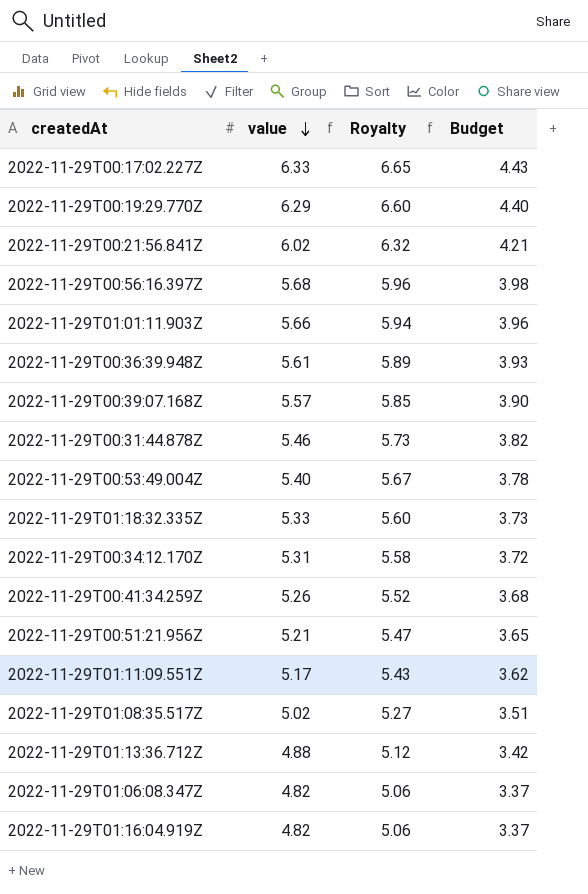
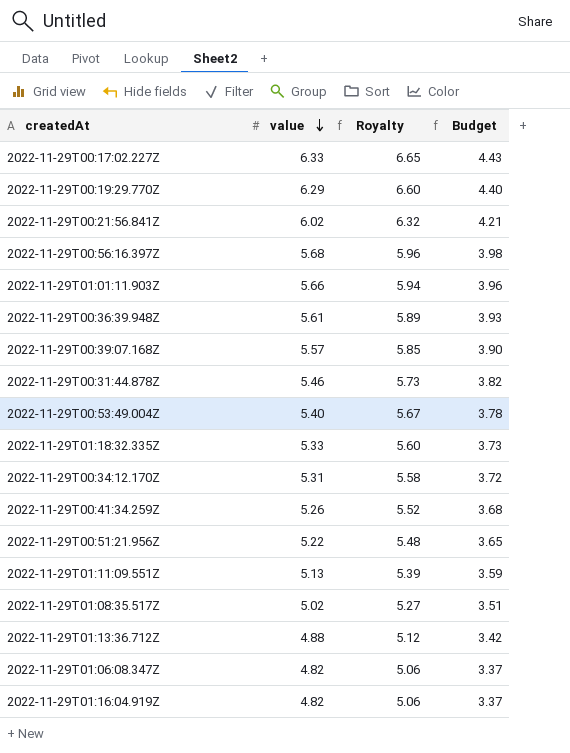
2022-11-29T00:51:21.956Z | value: 5.21 -> 5.22
2022-11-29T00:51:21.956Z | Royalty: 5.47 -> 5.48
2022-11-29T01:11:09.551Z | value: 5.17 -> 5.13
2022-11-29T01:11:09.551Z | Royalty: 5.43 -> 5.39
2022-11-29T01:11:09.551Z | Budget: 3.62 -> 3.59

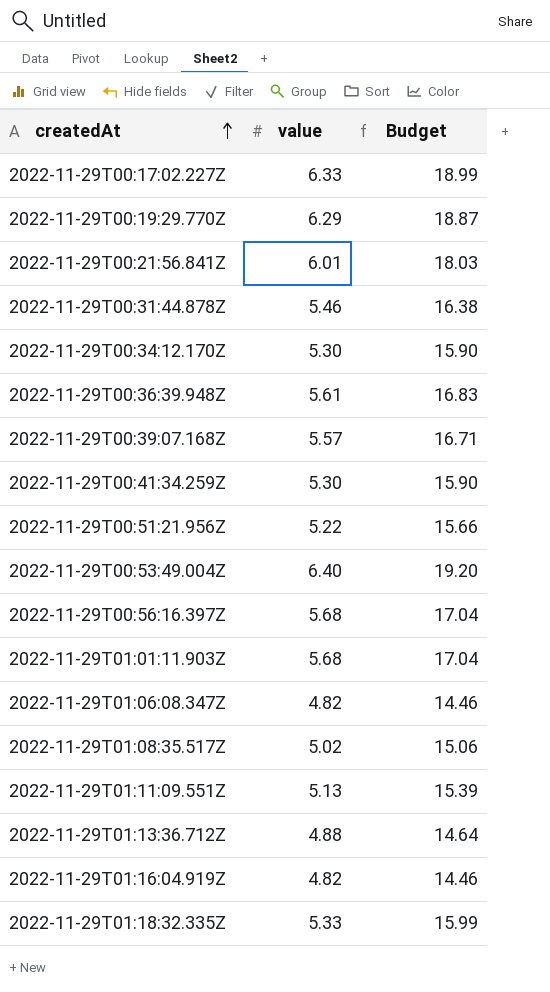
row order: value descending -> createdAt ascending
column Royalty | formula: [value] * 1.05 -> none
column Budget | formula: [value] * 0.7 -> [value] * 3
2022-11-29T00:21:56.841Z | value: 6.02 -> 6.01
2022-11-29T00:34:12.170Z | value: 5.31 -> 5.30
2022-11-29T00:41:34.259Z | value: 5.26 -> 5.30
2022-11-29T00:53:49.004Z | value: 5.40 -> 6.40
2022-11-29T01:01:11.903Z | value: 5.66 -> 5.68

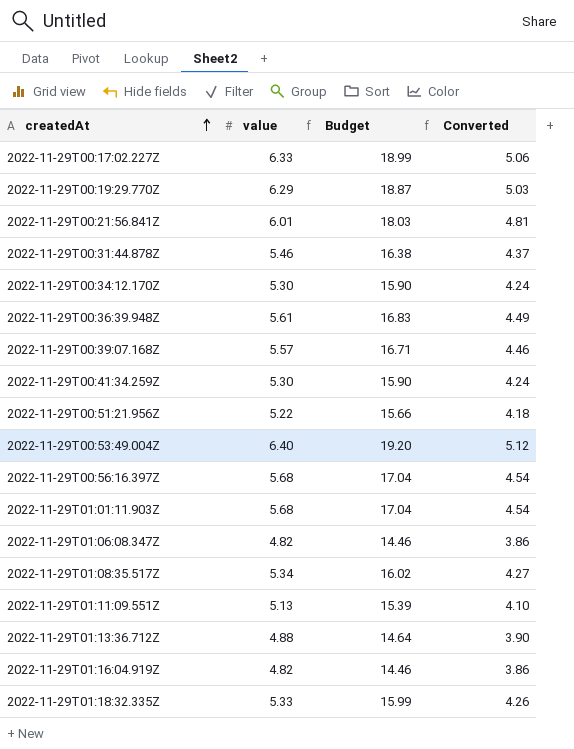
column Converted | formula: none -> [value] * 0.8
2022-11-29T01:08:35.517Z | value: 5.02 -> 5.34
2022-11-29T01:08:35.517Z | Budget: 15.06 -> 16.02

